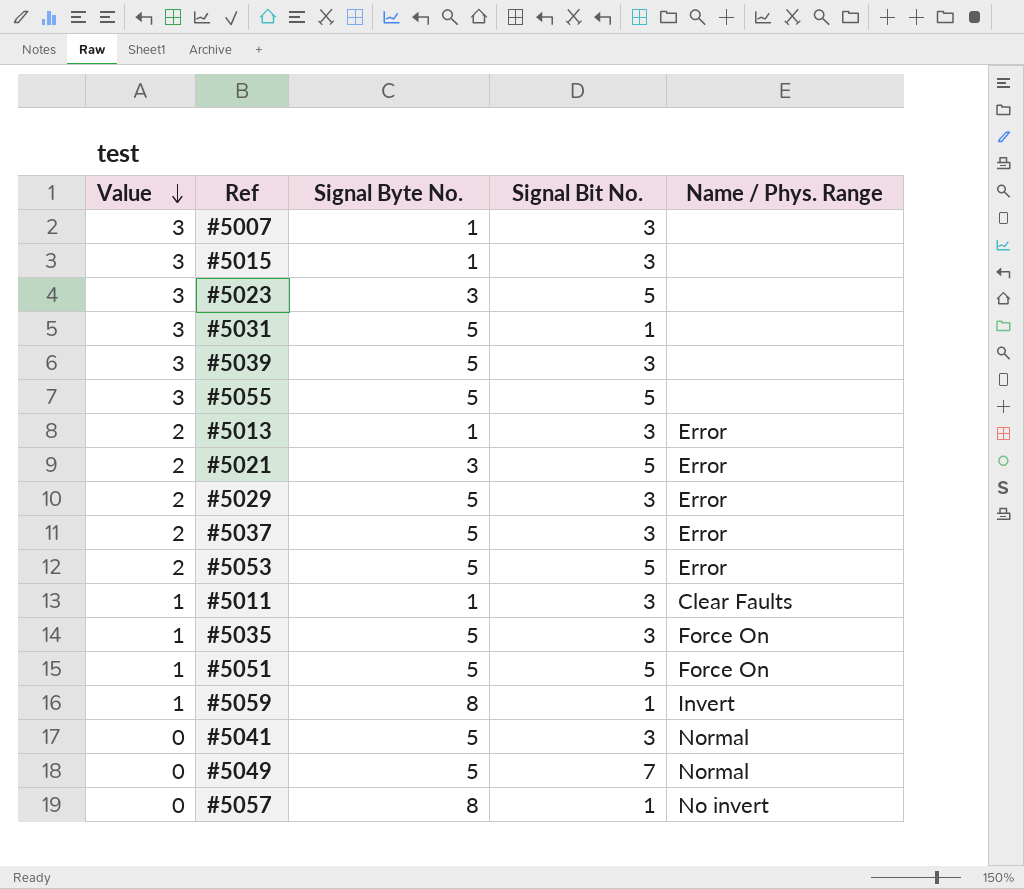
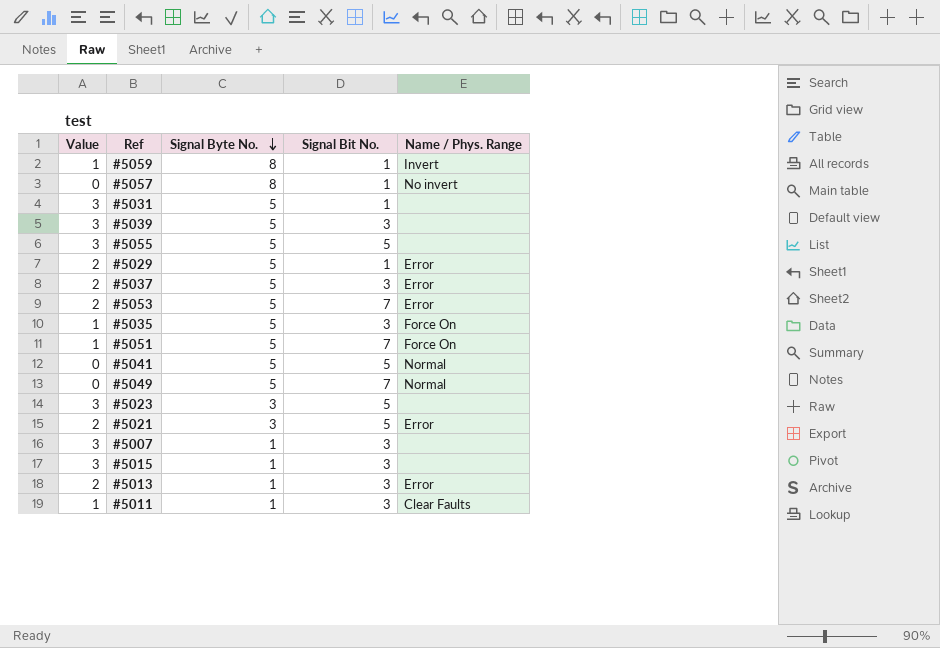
row order: Value descending -> Signal Byte No. descending
#5029 | Signal Bit No.: 3 -> 1
#5053 | Signal Bit No.: 5 -> 7
#5051 | Signal Bit No.: 5 -> 7
#5041 | Signal Bit No.: 3 -> 5

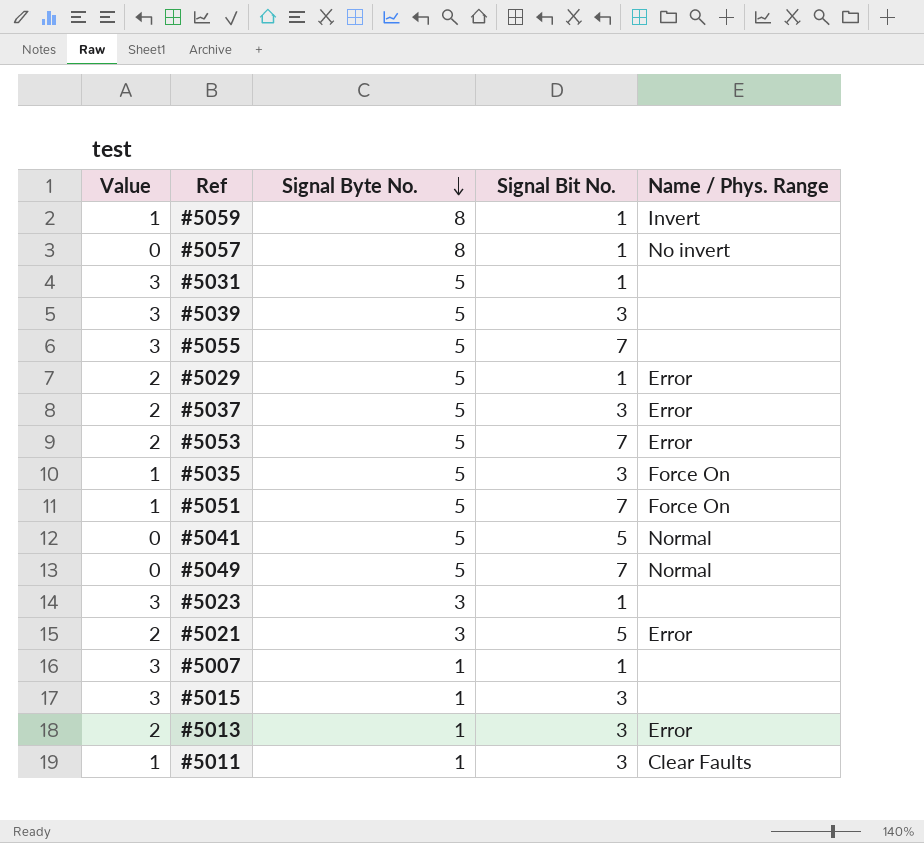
#5055 | Signal Bit No.: 5 -> 7
#5023 | Signal Bit No.: 5 -> 1
#5007 | Signal Bit No.: 3 -> 1

